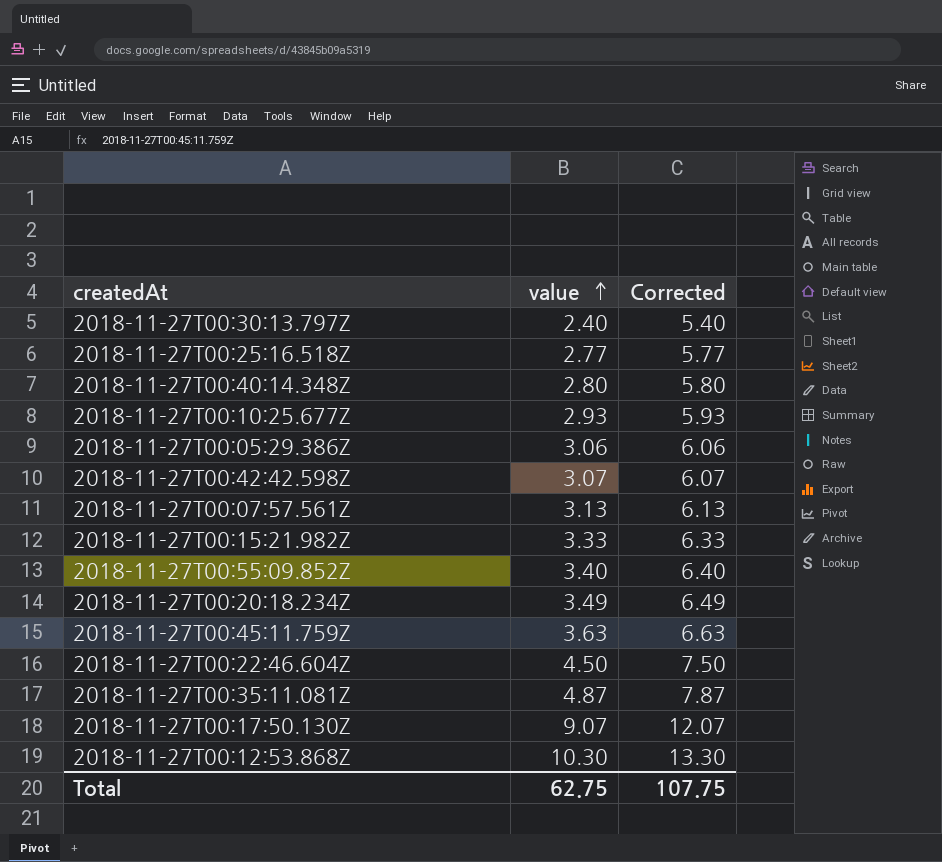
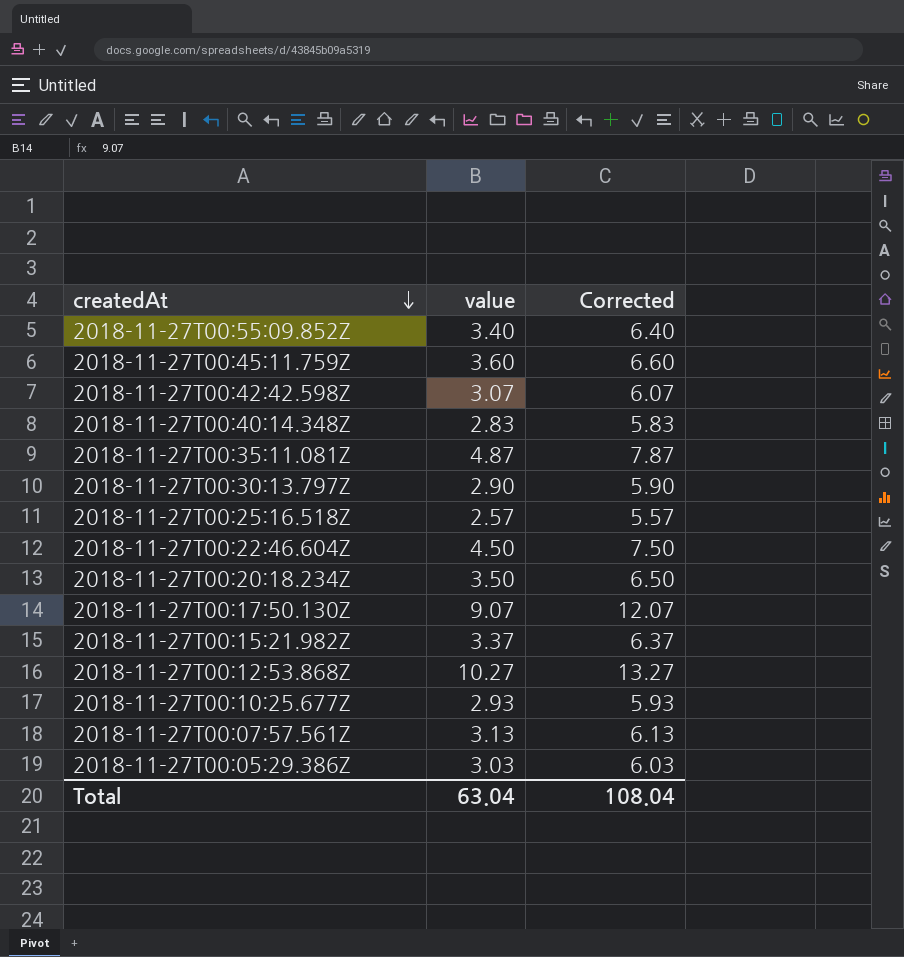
row order: value ascending -> createdAt descending
2018-11-27T00:45:11.759Z | value: 3.63 -> 3.60
2018-11-27T00:45:11.759Z | Corrected: 6.63 -> 6.60
2018-11-27T00:40:14.348Z | value: 2.80 -> 2.83
2018-11-27T00:40:14.348Z | Corrected: 5.80 -> 5.83
2018-11-27T00:30:13.797Z | value: 2.40 -> 2.90
2018-11-27T00:30:13.797Z | Corrected: 5.40 -> 5.90
2018-11-27T00:25:16.518Z | value: 2.77 -> 2.57
2018-11-27T00:25:16.518Z | Corrected: 5.77 -> 5.57
2018-11-27T00:20:18.234Z | value: 3.49 -> 3.50
2018-11-27T00:20:18.234Z | Corrected: 6.49 -> 6.50
2018-11-27T00:15:21.982Z | value: 3.33 -> 3.37
2018-11-27T00:15:21.982Z | Corrected: 6.33 -> 6.37
2018-11-27T00:12:53.868Z | value: 10.30 -> 10.27
2018-11-27T00:12:53.868Z | Corrected: 13.30 -> 13.27
2018-11-27T00:05:29.386Z | value: 3.06 -> 3.03
2018-11-27T00:05:29.386Z | Corrected: 6.06 -> 6.03
Total | value: 62.75 -> 63.04
Total | Corrected: 107.75 -> 108.04

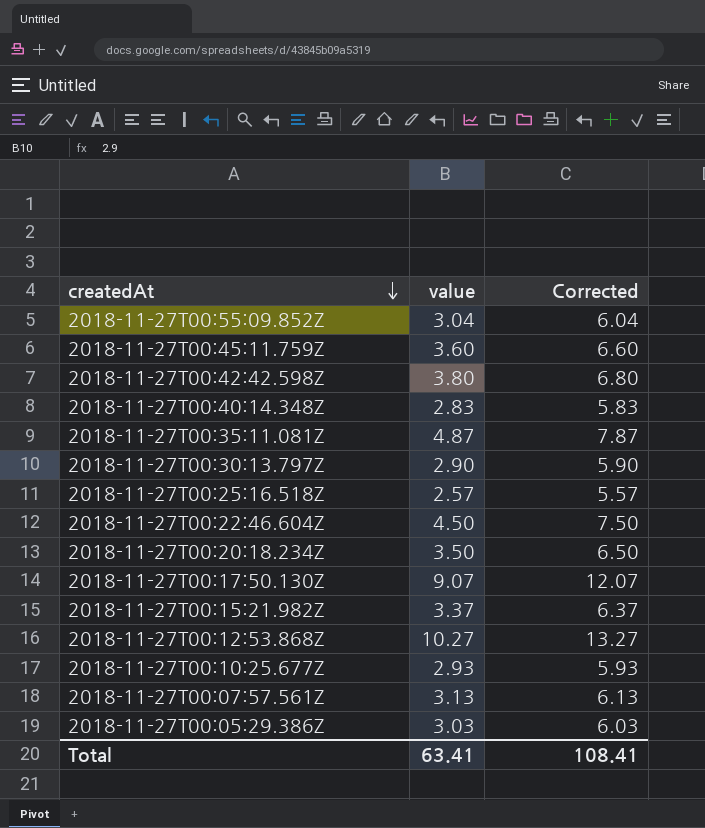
2018-11-27T00:55:09.852Z | value: 3.40 -> 3.04
2018-11-27T00:55:09.852Z | Corrected: 6.40 -> 6.04
2018-11-27T00:42:42.598Z | value: 3.07 -> 3.80
2018-11-27T00:42:42.598Z | Corrected: 6.07 -> 6.80
Total | value: 63.04 -> 63.41
Total | Corrected: 108.04 -> 108.41

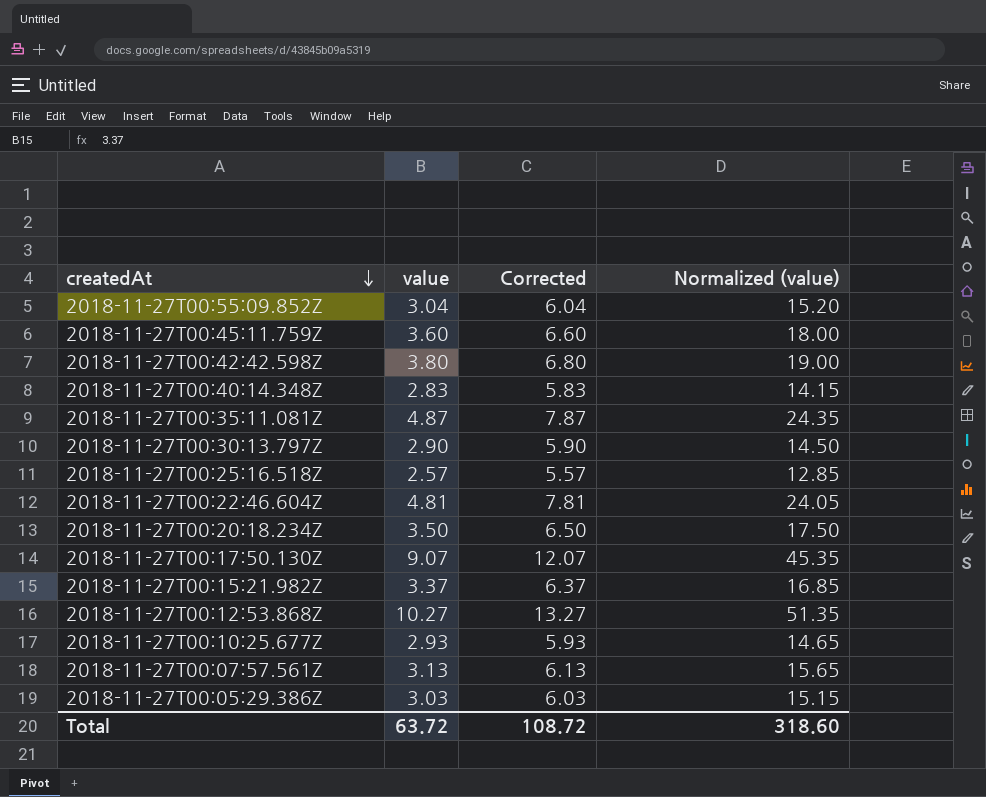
column Normalized (value) | formula: none -> [value] * 5
2018-11-27T00:22:46.604Z | value: 4.50 -> 4.81
2018-11-27T00:22:46.604Z | Corrected: 7.50 -> 7.81
Total | value: 63.41 -> 63.72
Total | Corrected: 108.41 -> 108.72

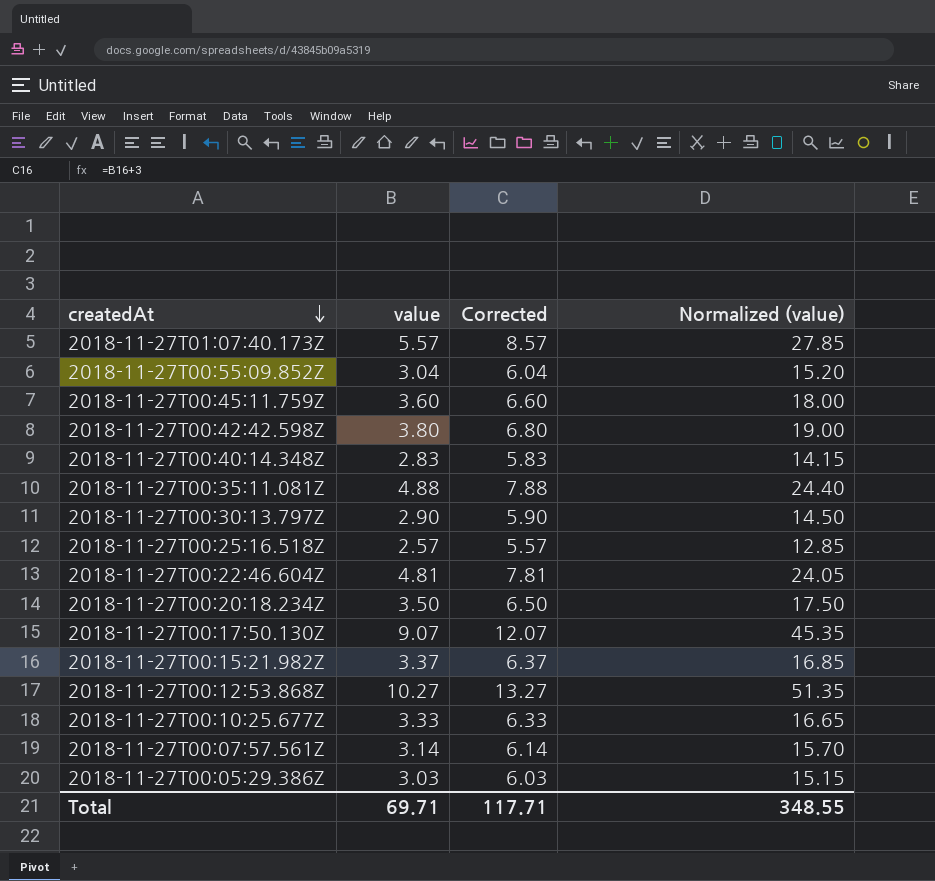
row 2018-11-27T01:07:40.173Z: none -> 5.57 | 8.57 | 27.85
2018-11-27T00:35:11.081Z | value: 4.87 -> 4.88
2018-11-27T00:35:11.081Z | Corrected: 7.87 -> 7.88
2018-11-27T00:35:11.081Z | Normalized (value): 24.35 -> 24.40
2018-11-27T00:10:25.677Z | value: 2.93 -> 3.33
2018-11-27T00:10:25.677Z | Corrected: 5.93 -> 6.33
2018-11-27T00:10:25.677Z | Normalized (value): 14.65 -> 16.65
2018-11-27T00:07:57.561Z | value: 3.13 -> 3.14
2018-11-27T00:07:57.561Z | Corrected: 6.13 -> 6.14
2018-11-27T00:07:57.561Z | Normalized (value): 15.65 -> 15.70
Total | value: 63.72 -> 69.71
Total | Corrected: 108.72 -> 117.71
Total | Normalized (value): 318.60 -> 348.55

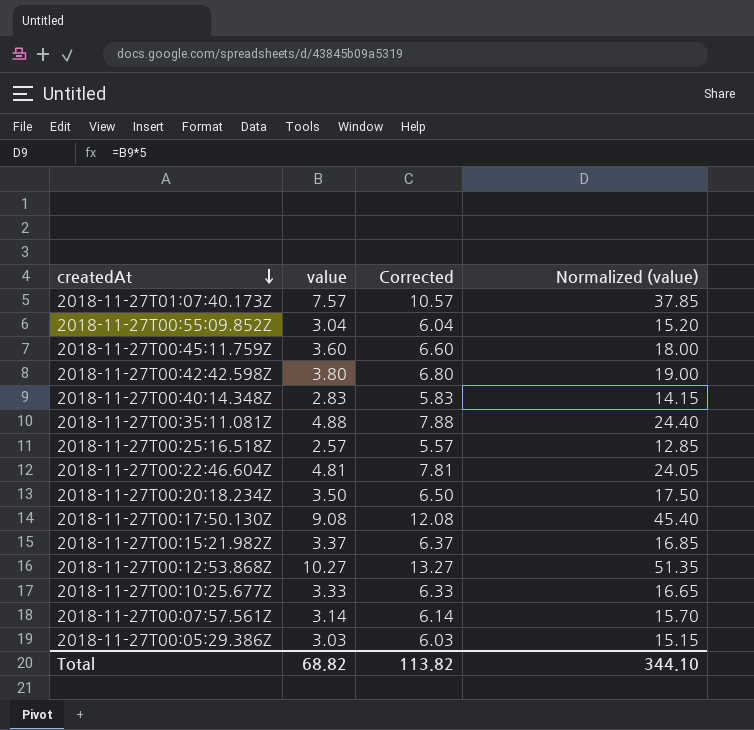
row 2018-11-27T00:30:13.797Z: 2.90 | 5.90 | 14.50 -> none
2018-11-27T01:07:40.173Z | value: 5.57 -> 7.57
2018-11-27T01:07:40.173Z | Corrected: 8.57 -> 10.57
2018-11-27T01:07:40.173Z | Normalized (value): 27.85 -> 37.85
2018-11-27T00:17:50.130Z | value: 9.07 -> 9.08
2018-11-27T00:17:50.130Z | Corrected: 12.07 -> 12.08
2018-11-27T00:17:50.130Z | Normalized (value): 45.35 -> 45.40
Total | value: 69.71 -> 68.82
Total | Corrected: 117.71 -> 113.82
Total | Normalized (value): 348.55 -> 344.10

